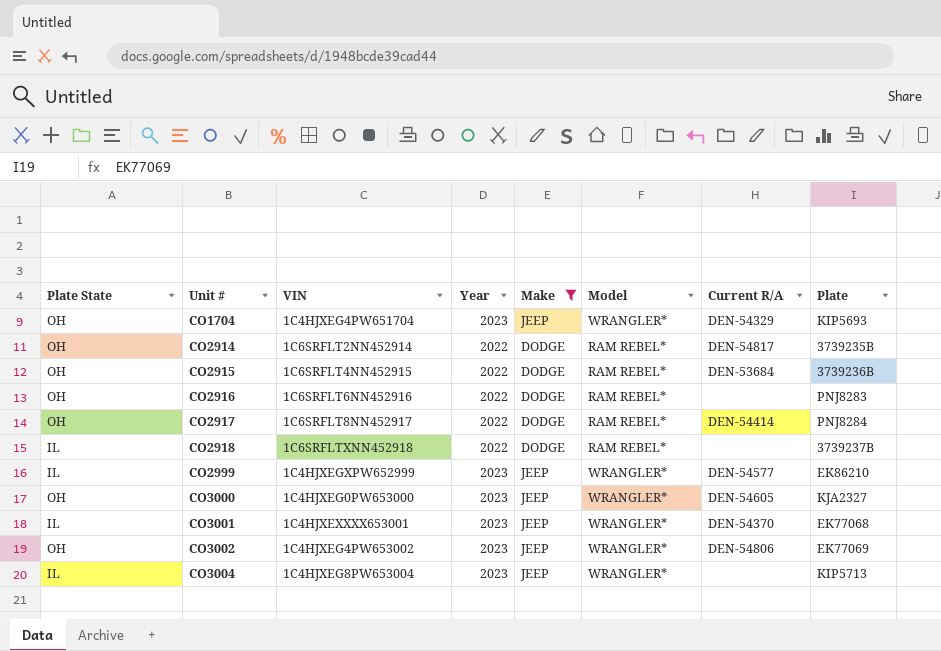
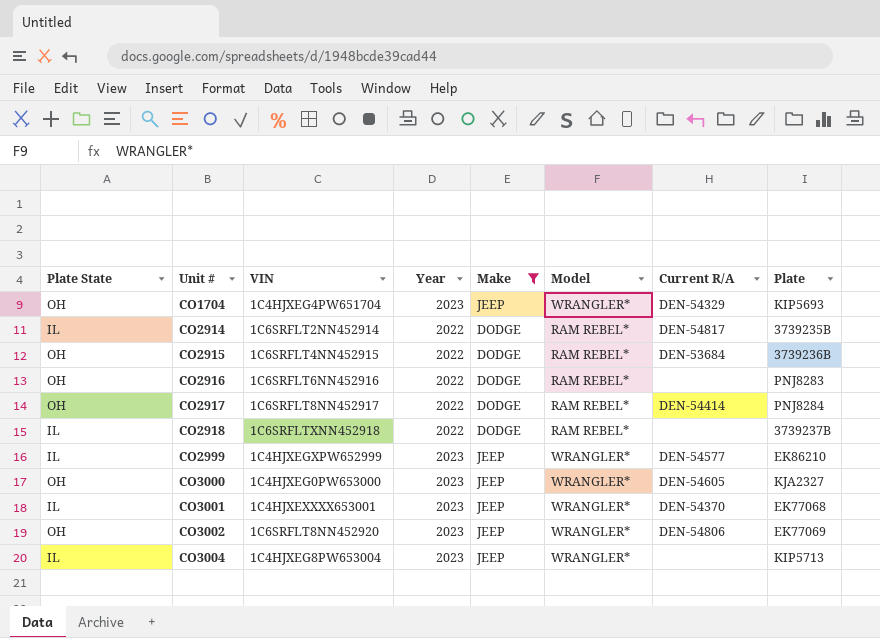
CO2914 | Plate State: OH -> IL
CO3002 | VIN: 1C4HJXEG4PW653002 -> 1C6SRFLT8NN452920

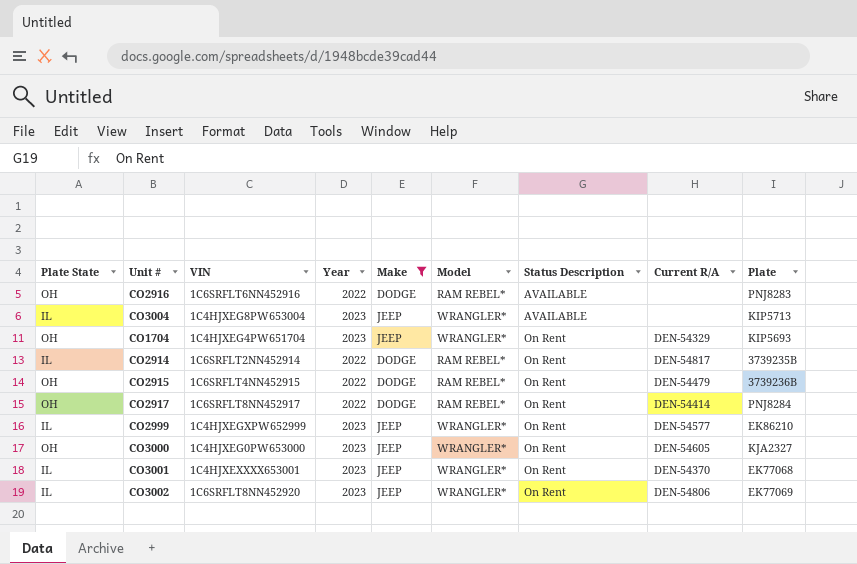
row order: Unit # ascending -> Status Description ascending
column Status Description | position: none -> 7
row CO2918: IL | 1C6SRFLTXNN452918 | 2022 | DODGE | RAM REBEL* | none | 3739237B -> none
CO2915 | Current R/A: DEN-53684 -> DEN-54479
CO3002 | Plate State: OH -> IL

